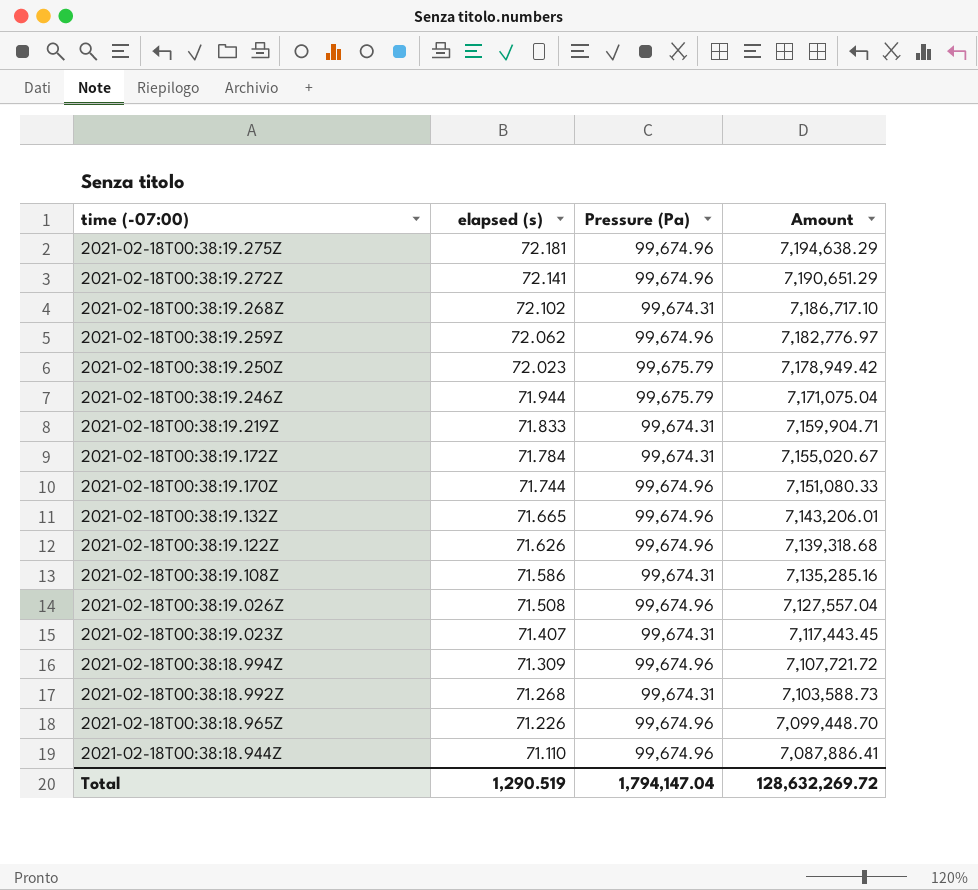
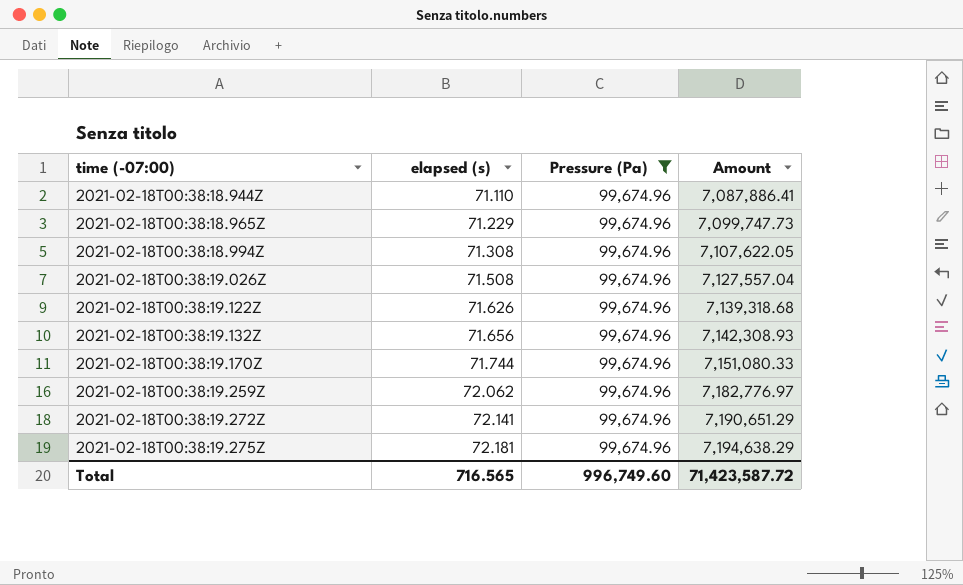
filter: none -> Pressure (Pa) = 99,674.96
row order: time (-07:00) descending -> time (-07:00) ascending
2021-02-18T00:38:18.965Z | elapsed (s): 71.226 -> 71.229
2021-02-18T00:38:18.965Z | Amount: 7,099,448.70 -> 7,099,747.73
2021-02-18T00:38:18.994Z | elapsed (s): 71.309 -> 71.308
2021-02-18T00:38:18.994Z | Amount: 7,107,721.72 -> 7,107,622.05
2021-02-18T00:38:19.132Z | elapsed (s): 71.665 -> 71.656
2021-02-18T00:38:19.132Z | Amount: 7,143,206.01 -> 7,142,308.93
Total | elapsed (s): 1,290.519 -> 716.565
Total | Pressure (Pa): 1,794,147.04 -> 996,749.60
Total | Amount: 128,632,269.72 -> 71,423,587.72

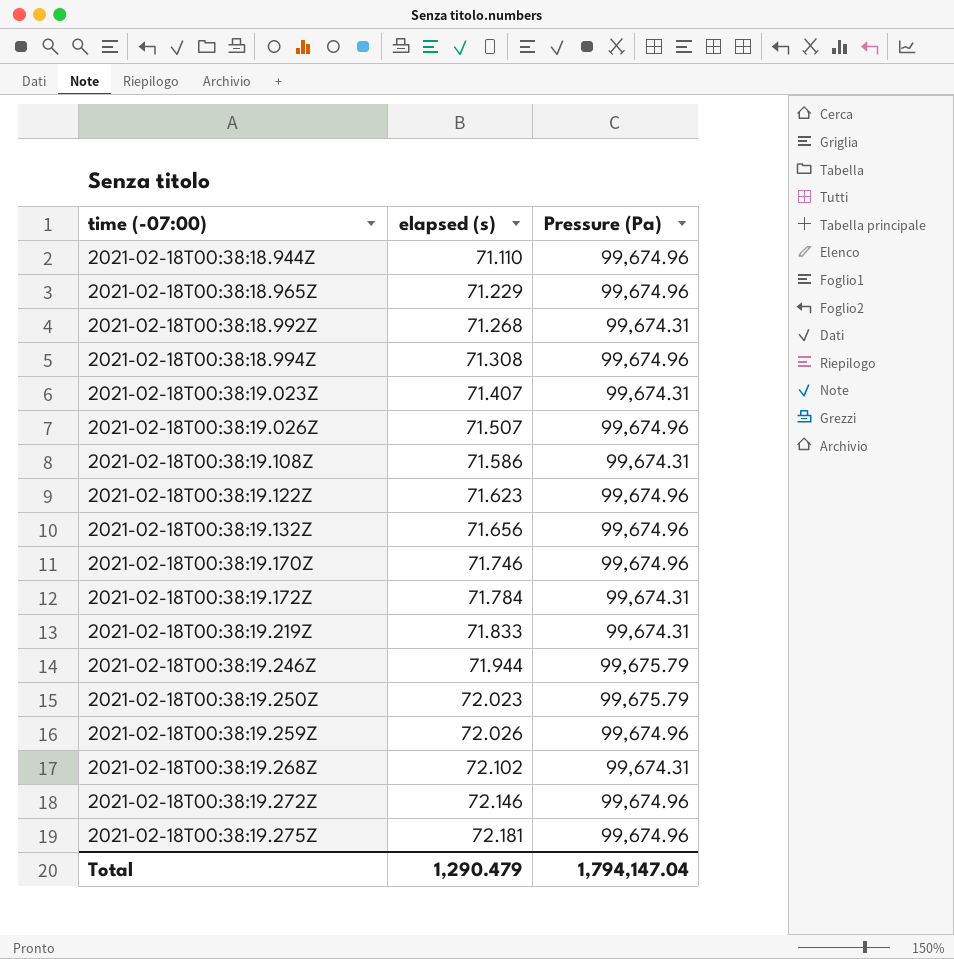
filter: Pressure (Pa) = 99,674.96 -> none
column Amount | formula: [elapsed (s)] * [Pressure (Pa)] -> none
2021-02-18T00:38:19.026Z | elapsed (s): 71.508 -> 71.507
2021-02-18T00:38:19.122Z | elapsed (s): 71.626 -> 71.623
2021-02-18T00:38:19.170Z | elapsed (s): 71.744 -> 71.746
2021-02-18T00:38:19.259Z | elapsed (s): 72.062 -> 72.026
2021-02-18T00:38:19.272Z | elapsed (s): 72.141 -> 72.146
Total | elapsed (s): 716.565 -> 1,290.479
Total | Pressure (Pa): 996,749.60 -> 1,794,147.04

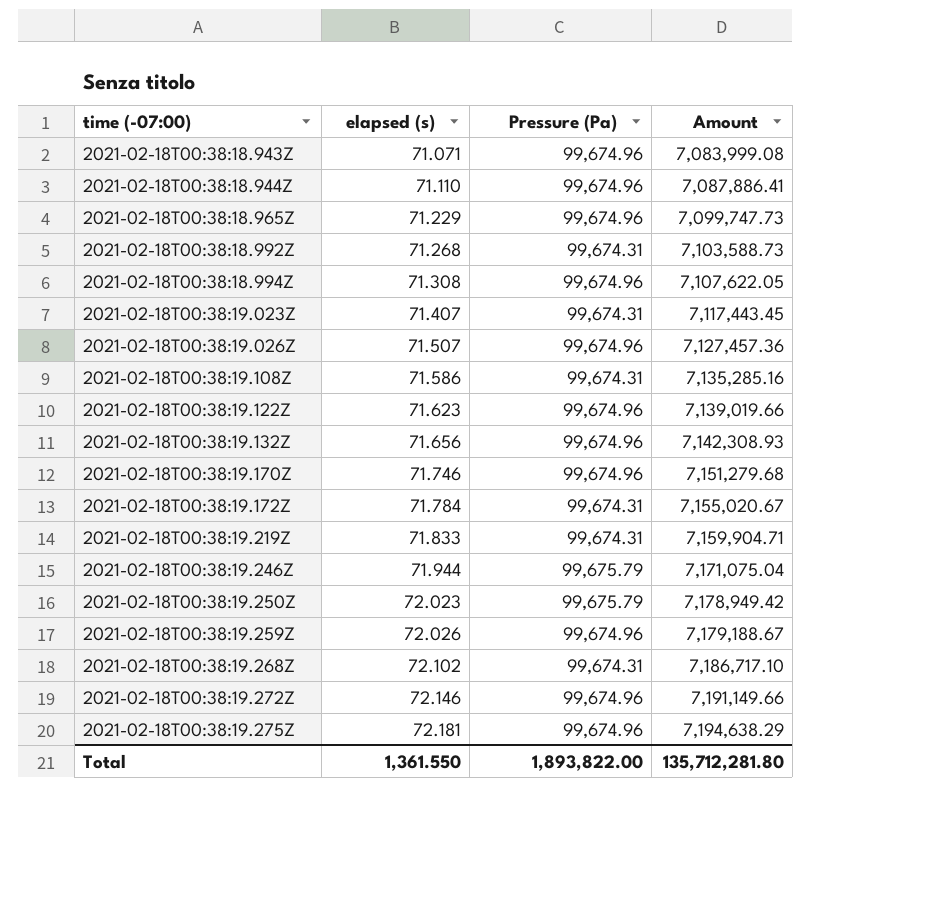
column Amount | formula: none -> [elapsed (s)] * [Pressure (Pa)]
row 2021-02-18T00:38:18.943Z: none -> 71.071 | 99,674.96 | 7,083,999.08
Total | elapsed (s): 1,290.479 -> 1,361.550
Total | Pressure (Pa): 1,794,147.04 -> 1,893,822.00

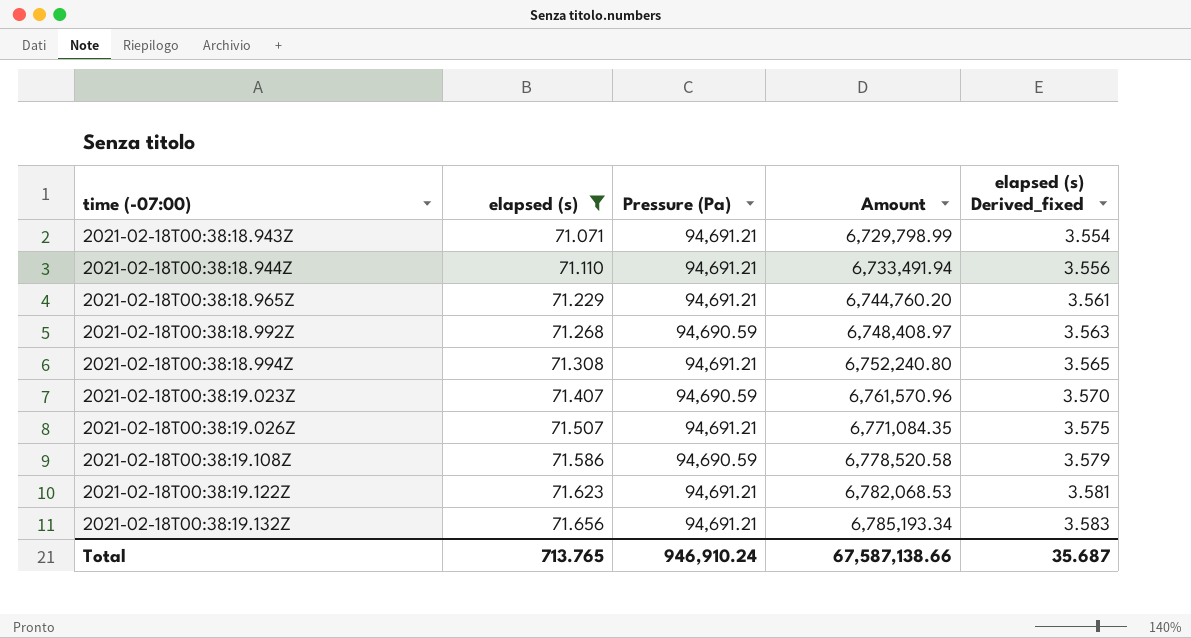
filter: none -> elapsed (s) <= 71.656
column elapsed (s) Derived_fixed | formula: none -> [elapsed (s)] * 0.05
2021-02-18T00:38:18.943Z | Pressure (Pa): 99,674.96 -> 94,691.21
2021-02-18T00:38:18.943Z | Amount: 7,083,999.08 -> 6,729,798.99
2021-02-18T00:38:18.944Z | Pressure (Pa): 99,674.96 -> 94,691.21
2021-02-18T00:38:18.944Z | Amount: 7,087,886.41 -> 6,733,491.94
2021-02-18T00:38:18.965Z | Pressure (Pa): 99,674.96 -> 94,691.21
2021-02-18T00:38:18.965Z | Amount: 7,099,747.73 -> 6,744,760.20
2021-02-18T00:38:18.992Z | Pressure (Pa): 99,674.31 -> 94,690.59
2021-02-18T00:38:18.992Z | Amount: 7,103,588.73 -> 6,748,408.97
2021-02-18T00:38:18.994Z | Pressure (Pa): 99,674.96 -> 94,691.21
2021-02-18T00:38:18.994Z | Amount: 7,107,622.05 -> 6,752,240.80
2021-02-18T00:38:19.023Z | Pressure (Pa): 99,674.31 -> 94,690.59
2021-02-18T00:38:19.023Z | Amount: 7,117,443.45 -> 6,761,570.96
2021-02-18T00:38:19.026Z | Pressure (Pa): 99,674.96 -> 94,691.21
2021-02-18T00:38:19.026Z | Amount: 7,127,457.36 -> 6,771,084.35
2021-02-18T00:38:19.108Z | Pressure (Pa): 99,674.31 -> 94,690.59
2021-02-18T00:38:19.108Z | Amount: 7,135,285.16 -> 6,778,520.58
2021-02-18T00:38:19.122Z | Pressure (Pa): 99,674.96 -> 94,691.21
2021-02-18T00:38:19.122Z | Amount: 7,139,019.66 -> 6,782,068.53
2021-02-18T00:38:19.132Z | Pressure (Pa): 99,674.96 -> 94,691.21
2021-02-18T00:38:19.132Z | Amount: 7,142,308.93 -> 6,785,193.34
Total | elapsed (s): 1,361.550 -> 713.765
Total | Pressure (Pa): 1,893,822.00 -> 946,910.24
Total | Amount: 135,712,281.80 -> 67,587,138.66

